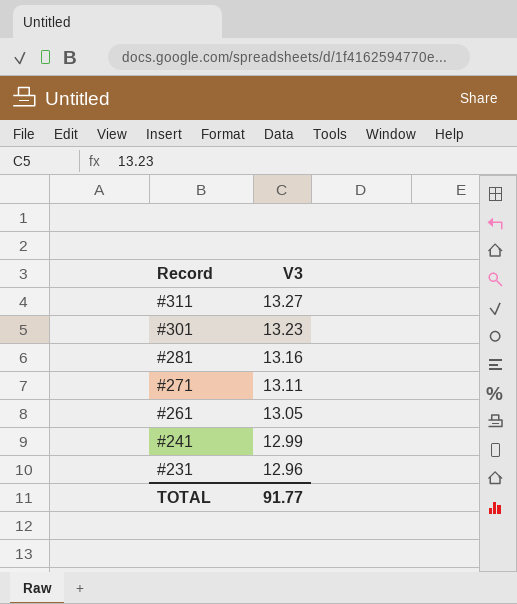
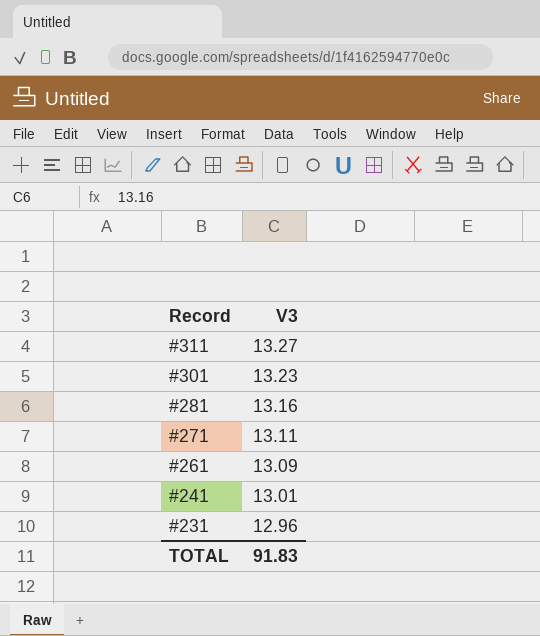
#261 | V3: 13.05 -> 13.09
#241 | V3: 12.99 -> 13.01
TOTAL | V3: 91.77 -> 91.83

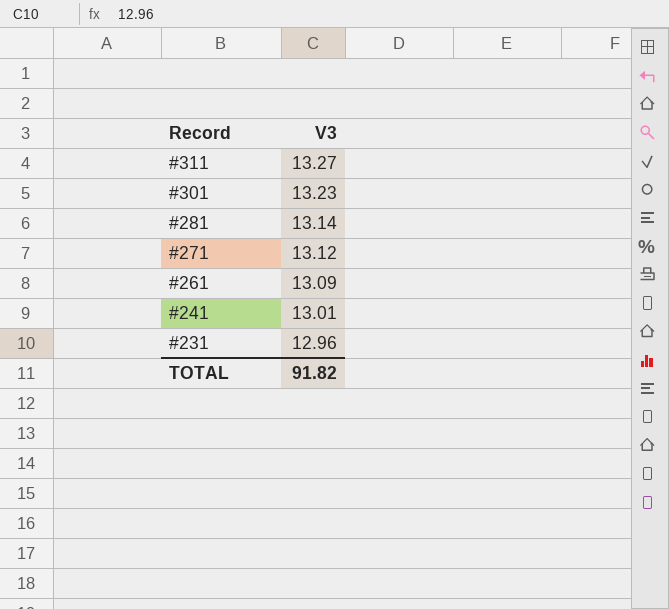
#281 | V3: 13.16 -> 13.14
#271 | V3: 13.11 -> 13.12
TOTAL | V3: 91.83 -> 91.82

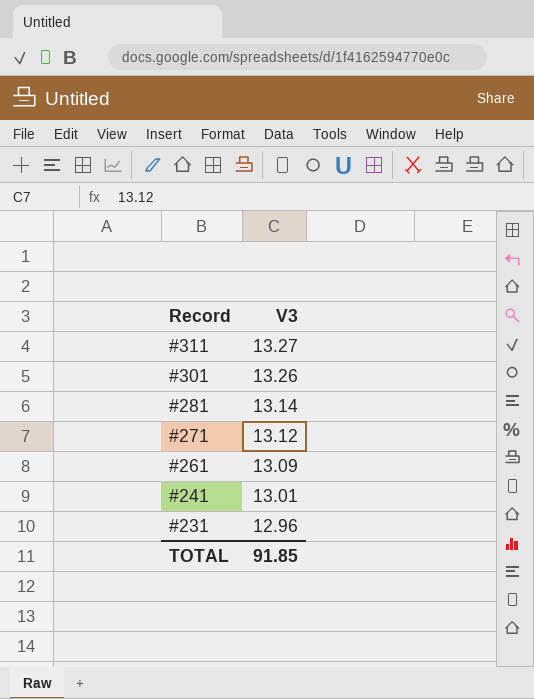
#301 | V3: 13.23 -> 13.26
TOTAL | V3: 91.82 -> 91.85

